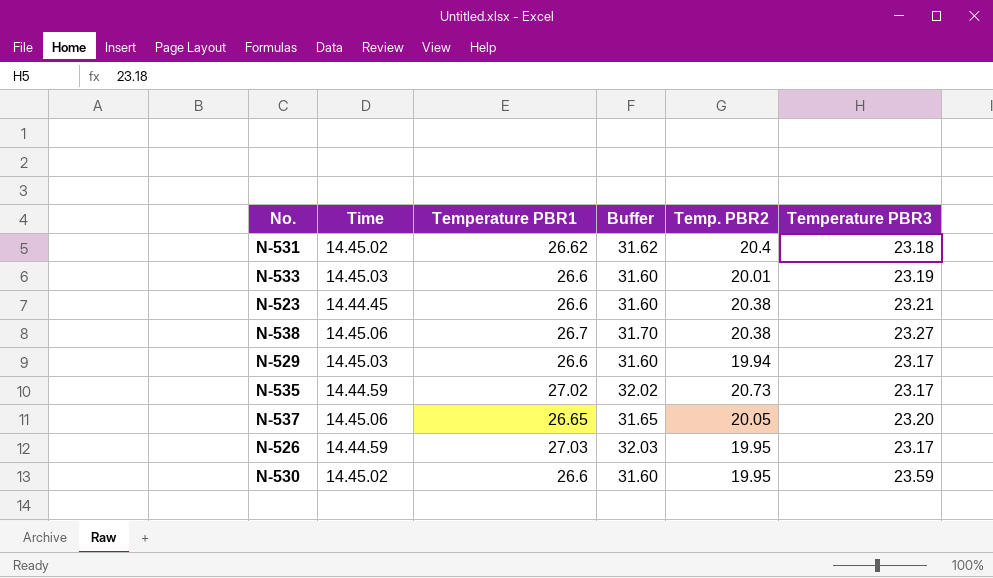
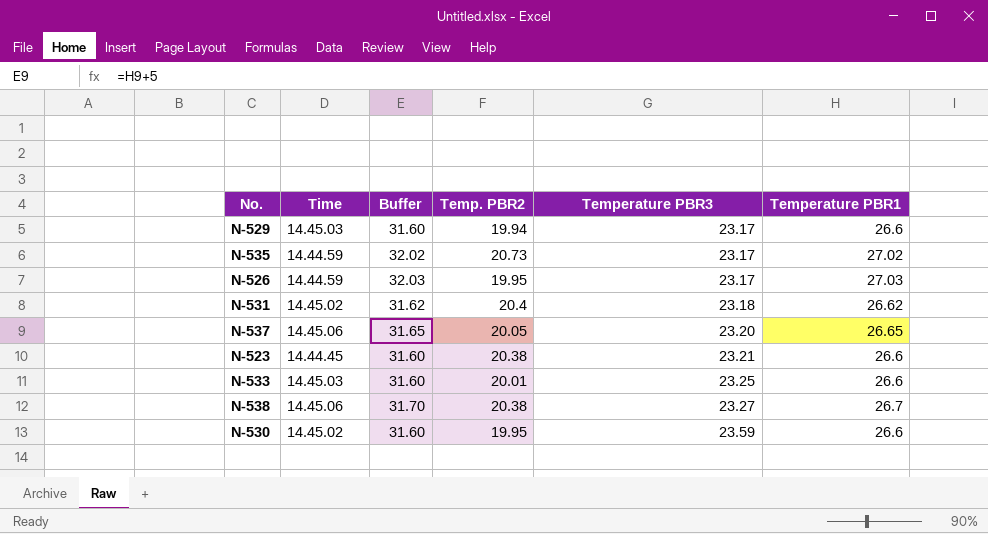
row order: none -> Temperature PBR3 ascending
column Temperature PBR1 | position: 3 -> 6
N-533 | Temperature PBR3: 23.19 -> 23.25

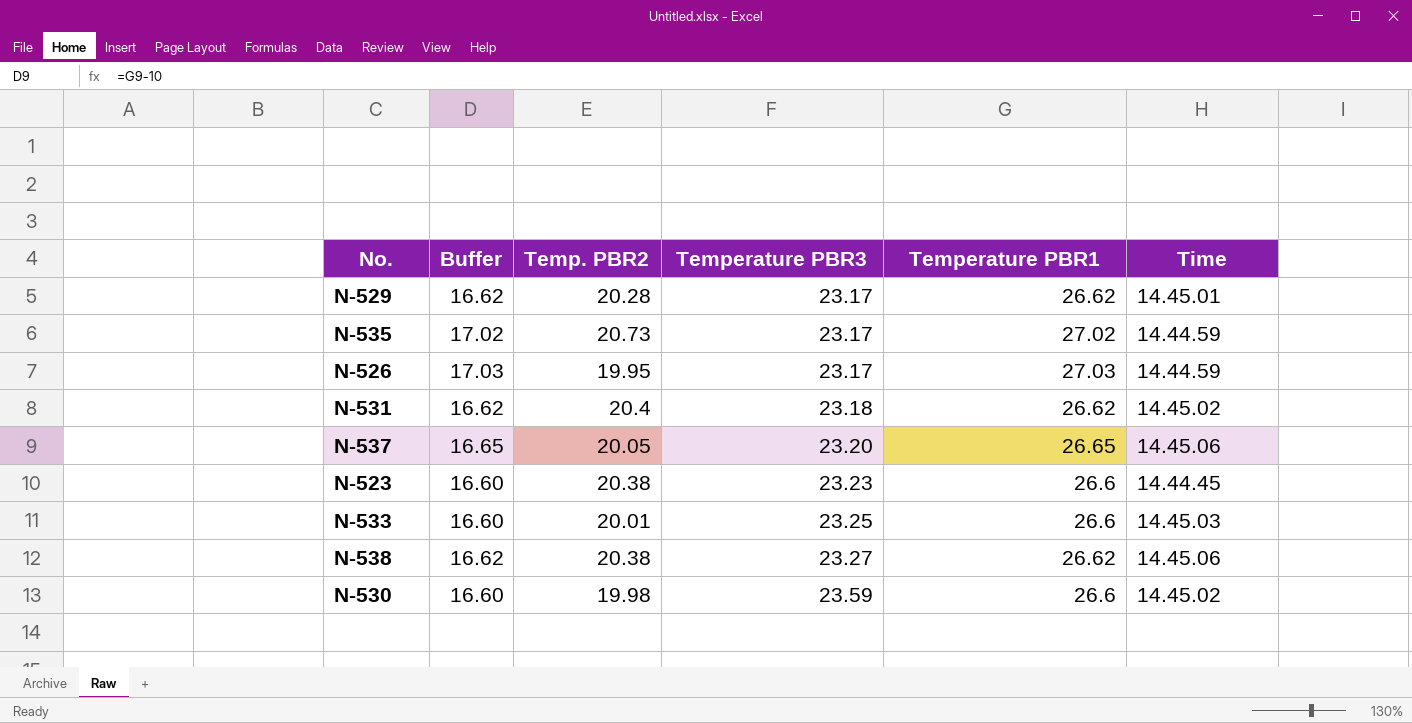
column Buffer | formula: [Temperature PBR1] + 5 -> [Temperature PBR1] - 10
column Time | position: 2 -> 6
N-529 | Temp. PBR2: 19.94 -> 20.28
N-529 | Temperature PBR1: 26.6 -> 26.62
N-529 | Time: 14.45.03 -> 14.45.01
N-523 | Temperature PBR3: 23.21 -> 23.23
N-538 | Temperature PBR1: 26.7 -> 26.62
N-530 | Temp. PBR2: 19.95 -> 19.98

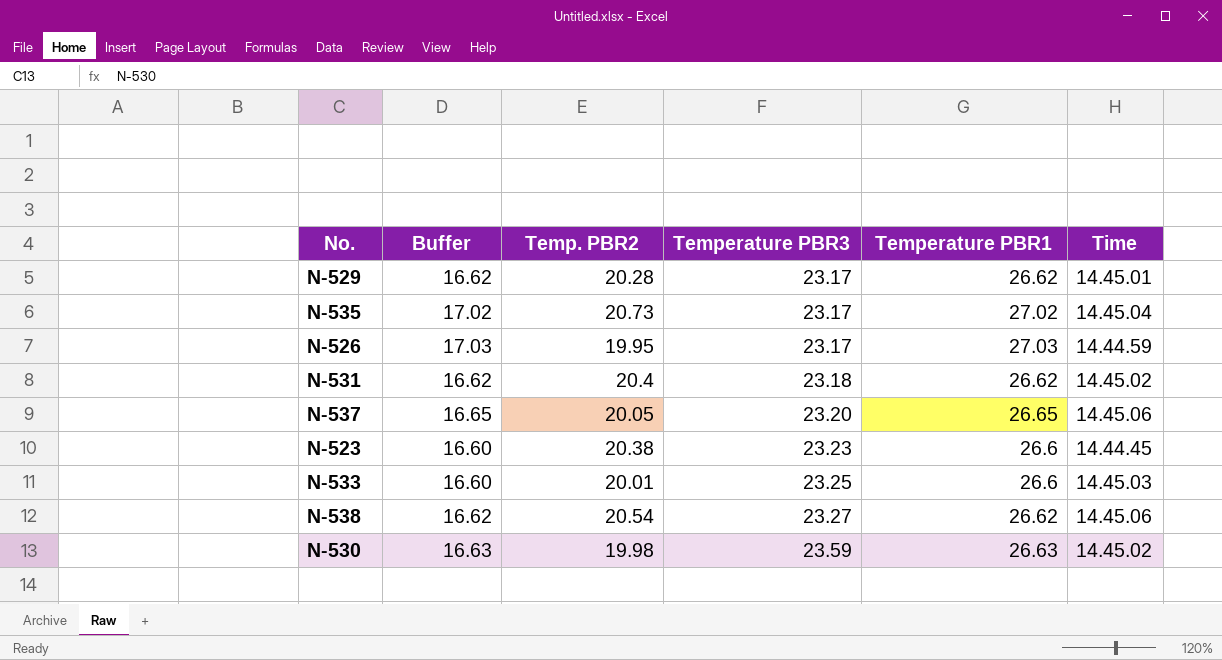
N-535 | Time: 14.44.59 -> 14.45.04
N-538 | Temp. PBR2: 20.38 -> 20.54
N-530 | Buffer: 16.60 -> 16.63
N-530 | Temperature PBR1: 26.6 -> 26.63

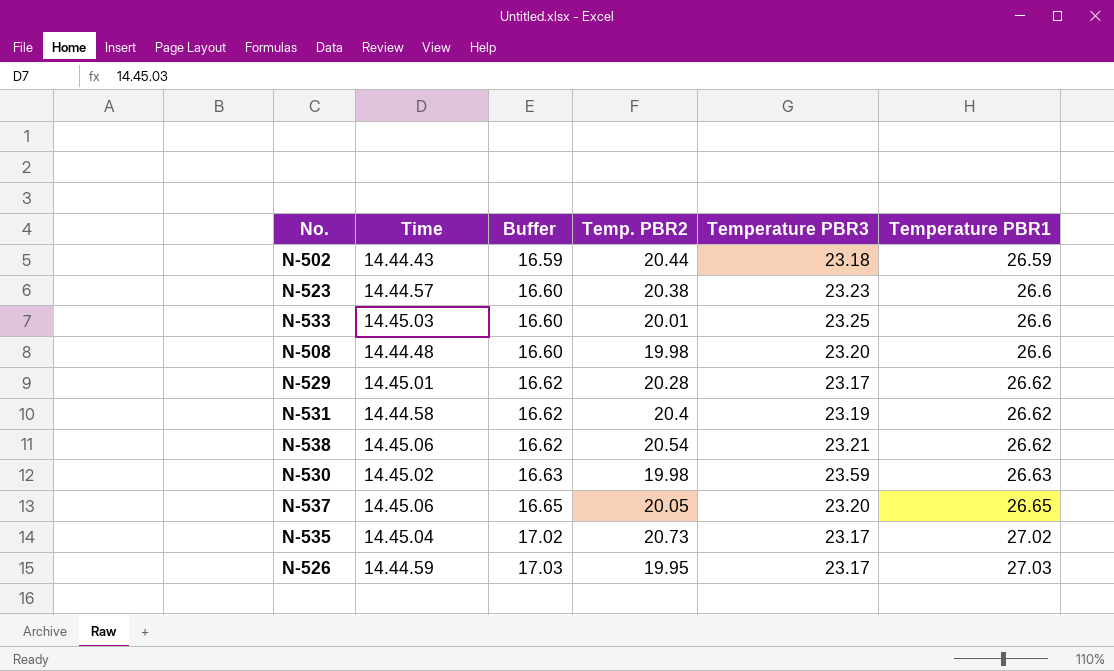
row order: Temperature PBR3 ascending -> Buffer ascending
column Time | position: 6 -> 2
row N-502: none -> 14.44.43 | 16.59 | 20.44 | 23.18 | 26.59
N-523 | Time: 14.44.45 -> 14.44.57
row N-508: none -> 14.44.48 | 16.60 | 19.98 | 23.20 | 26.6
N-531 | Time: 14.45.02 -> 14.44.58
N-531 | Temperature PBR3: 23.18 -> 23.19
N-538 | Temperature PBR3: 23.27 -> 23.21

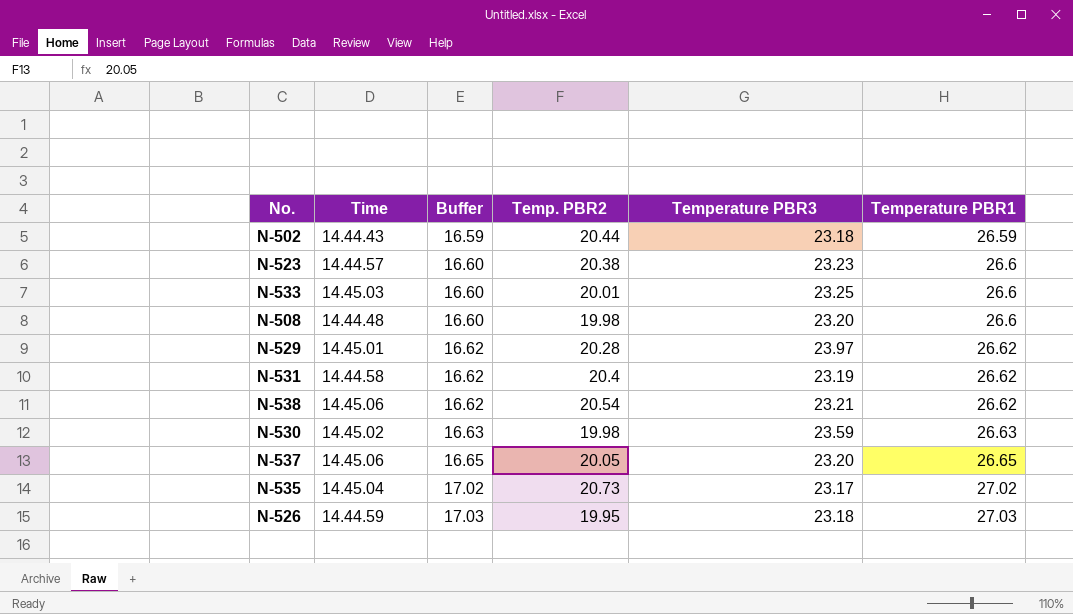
N-529 | Temperature PBR3: 23.17 -> 23.97
N-526 | Temperature PBR3: 23.17 -> 23.18

